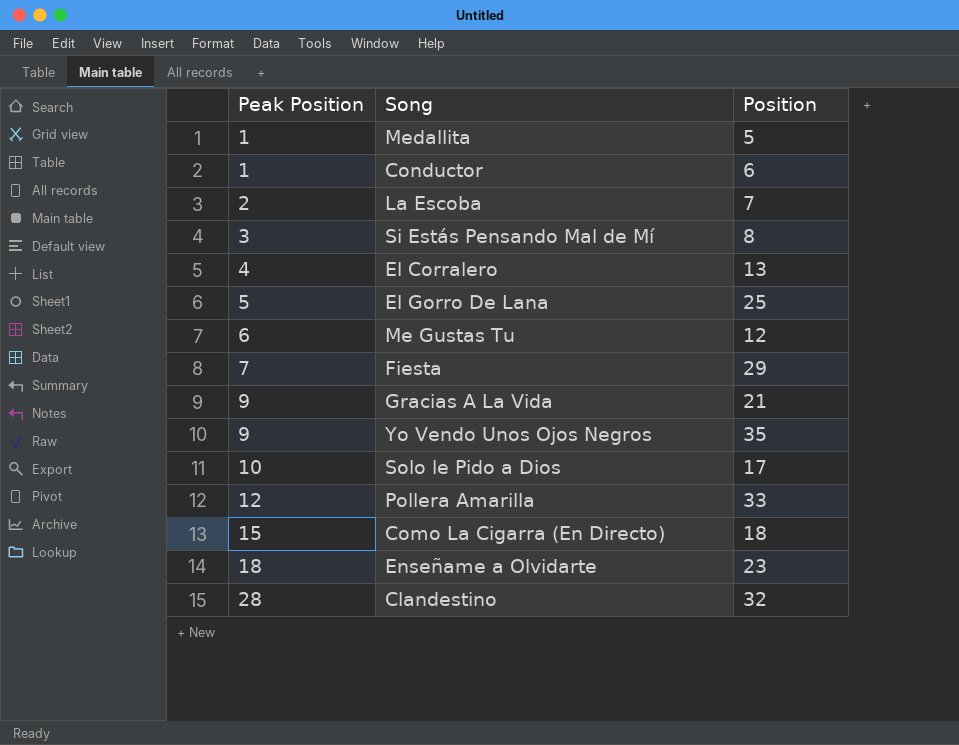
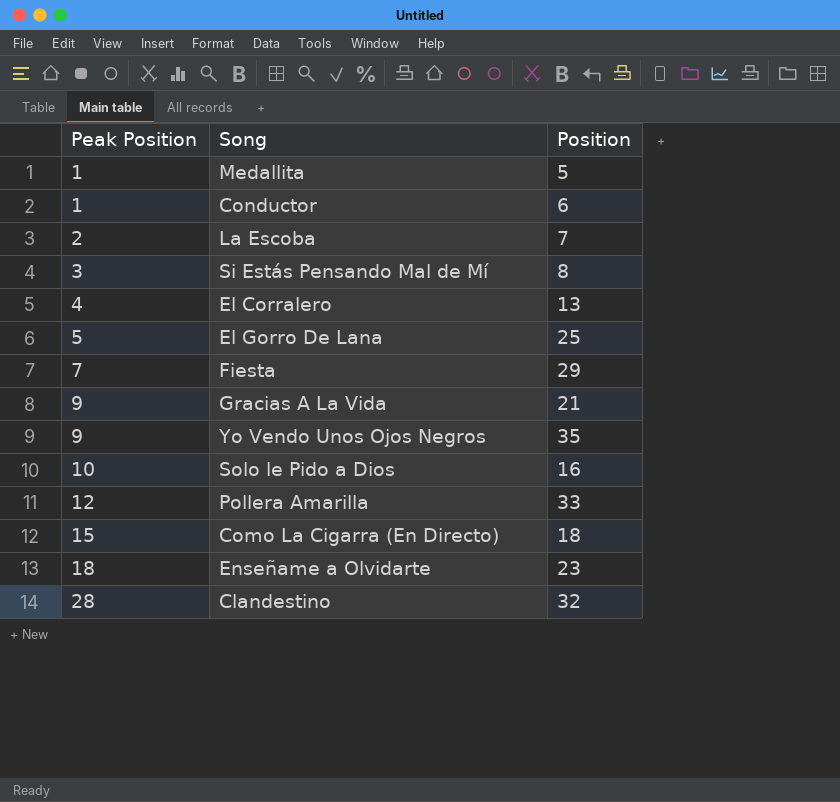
row Me Gustas Tu: 6 | 12 -> none
Solo le Pido a Dios | Position: 17 -> 16

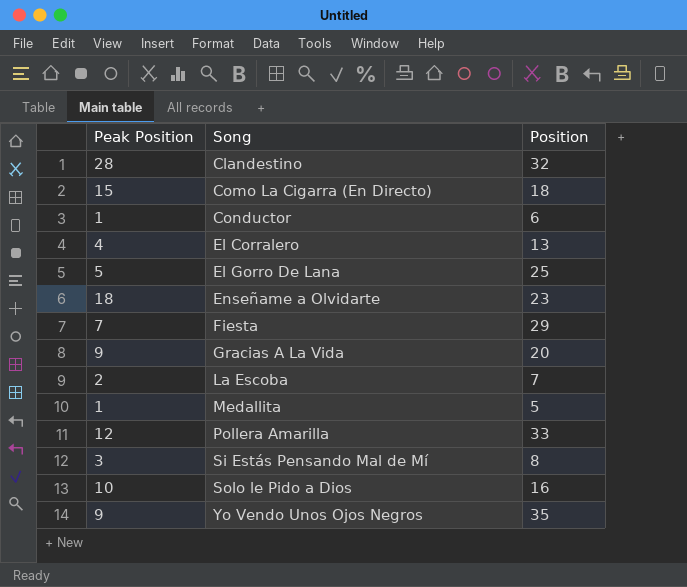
row order: Peak Position ascending -> Song ascending
Gracias A La Vida | Position: 21 -> 20

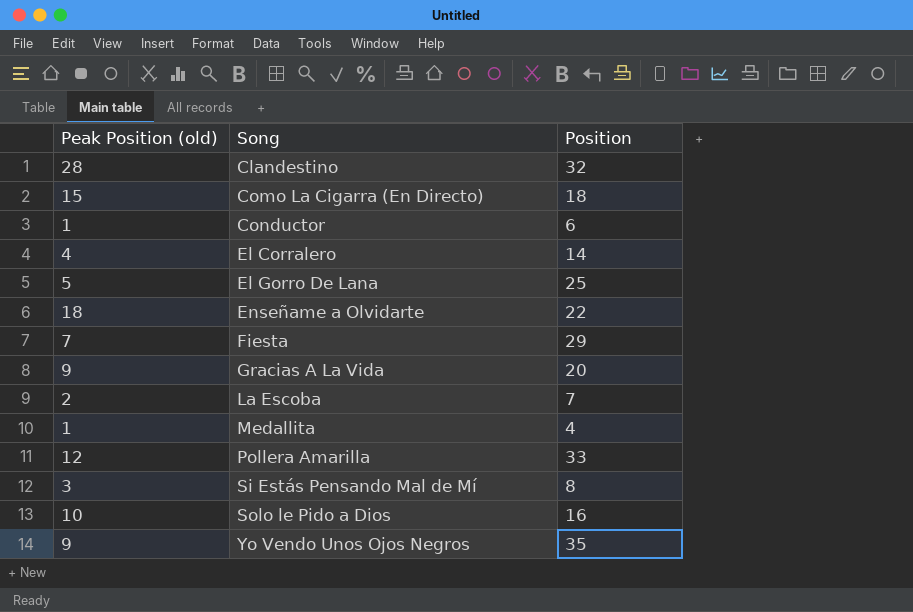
column name: Peak Position -> Peak Position (old)
El Corralero | Position: 13 -> 14
Enseñame a Olvidarte | Position: 23 -> 22
Medallita | Position: 5 -> 4

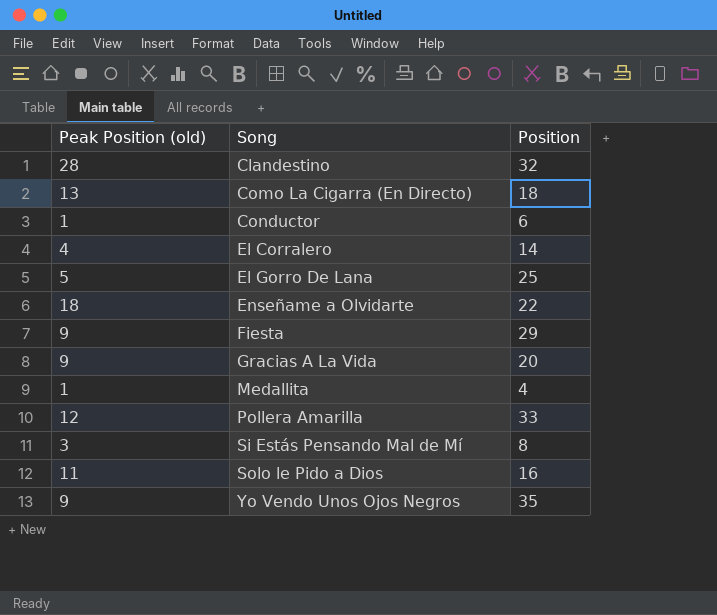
row La Escoba: 2 | 7 -> none
Como La Cigarra (En Directo) | Peak Position (old): 15 -> 13
Fiesta | Peak Position (old): 7 -> 9
Solo le Pido a Dios | Peak Position (old): 10 -> 11

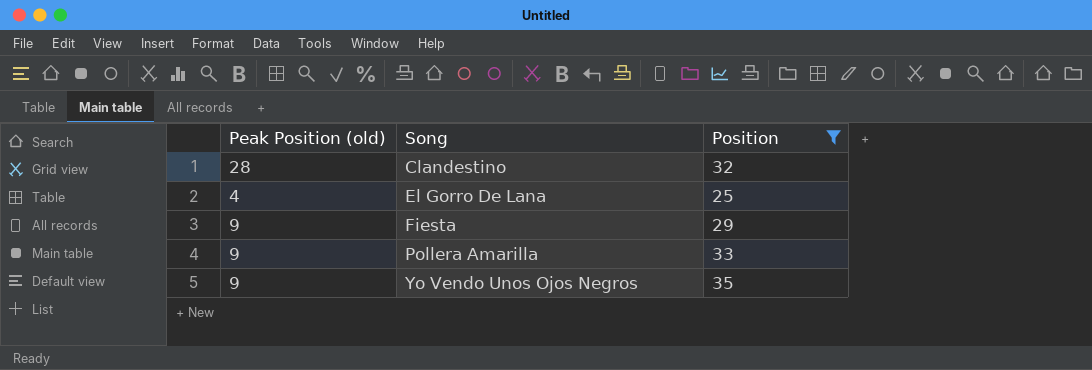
filter: none -> Position >= 25
El Gorro De Lana | Peak Position (old): 5 -> 4
Pollera Amarilla | Peak Position (old): 12 -> 9

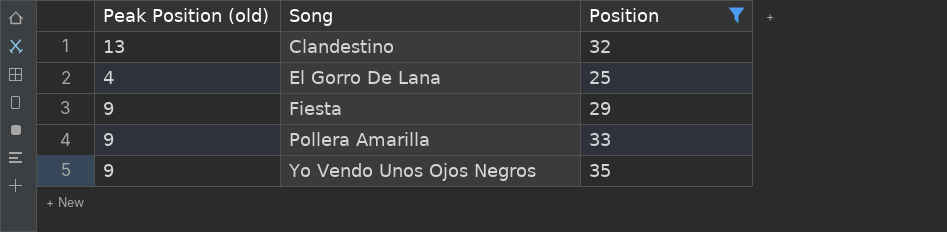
Clandestino | Peak Position (old): 28 -> 13

